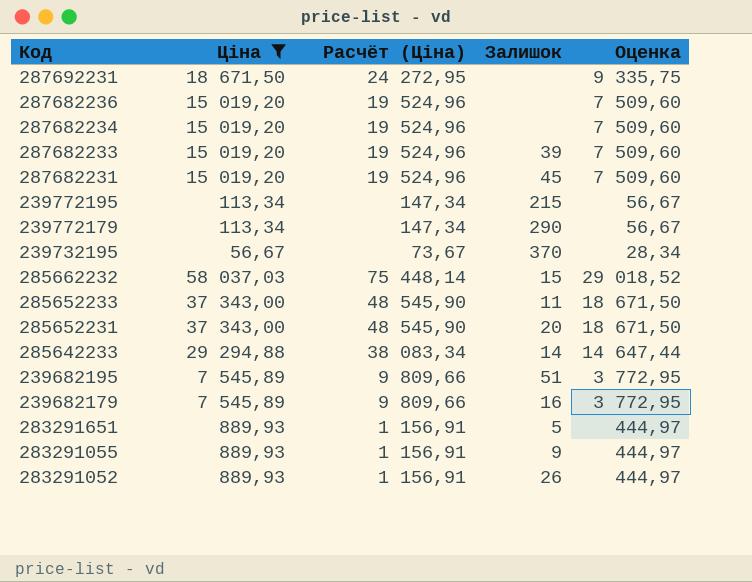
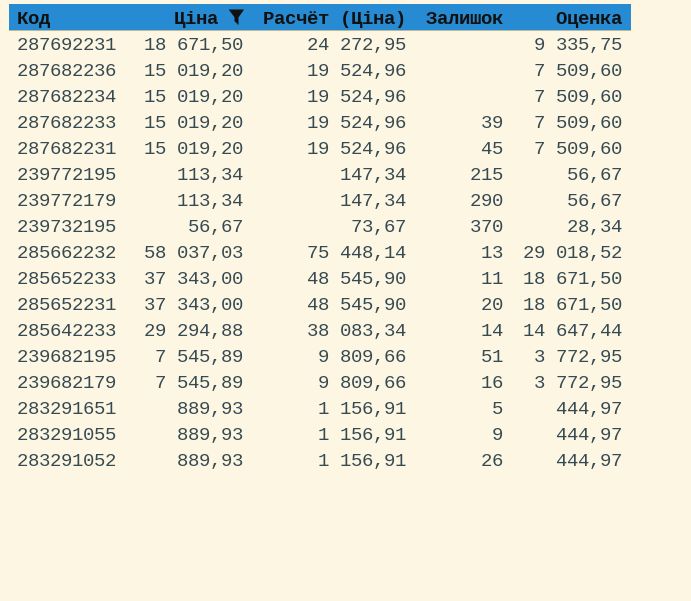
285662232 | Залишок: 15 -> 13

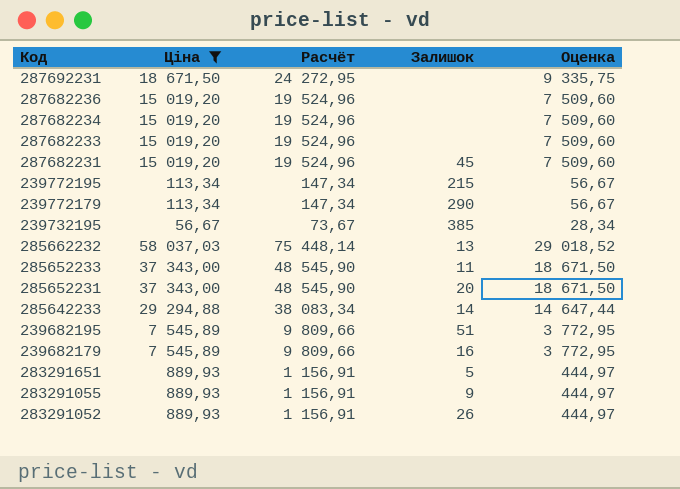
column name: Расчёт (Ціна) -> Расчёт
287682233 | Залишок: 39 -> none
239732195 | Залишок: 370 -> 385

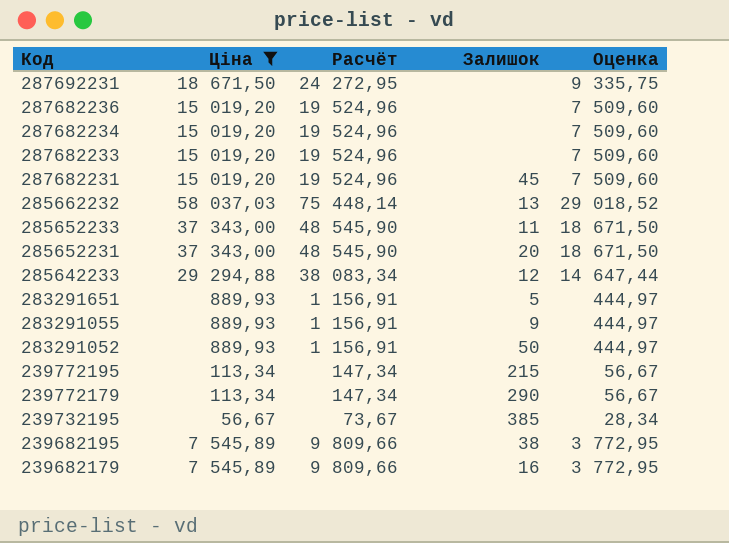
row order: none -> Код descending
285642233 | Залишок: 14 -> 12
283291052 | Залишок: 26 -> 50
239682195 | Залишок: 51 -> 38

